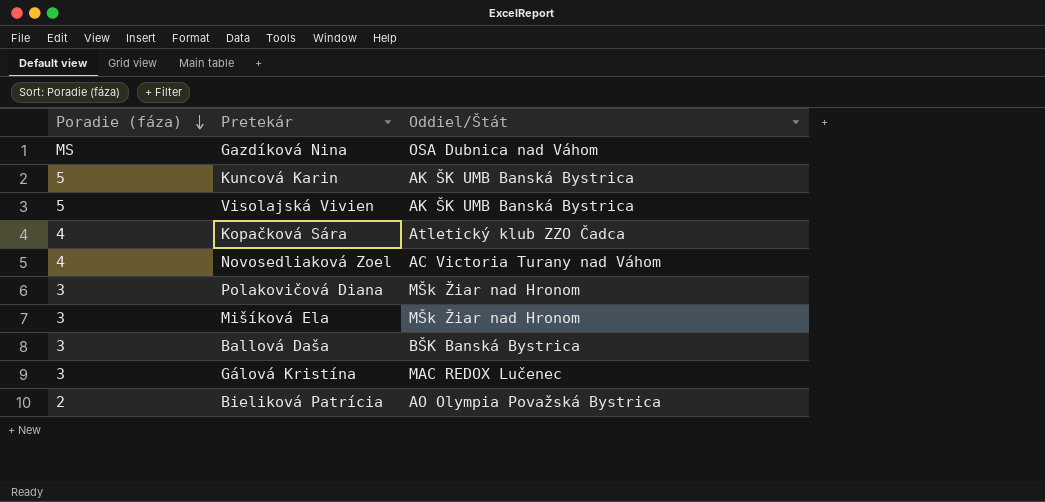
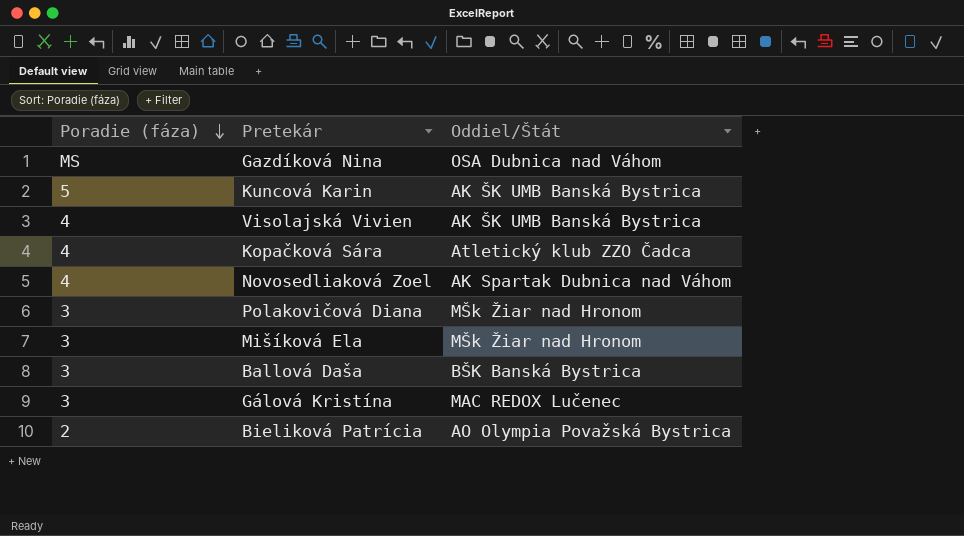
Visolajská Vivien | Poradie (fáza): 5 -> 4
Novosedliaková Zoel | Oddiel/Štát: AC Victoria Turany nad Váhom -> AK Spartak Dubnica nad Váhom

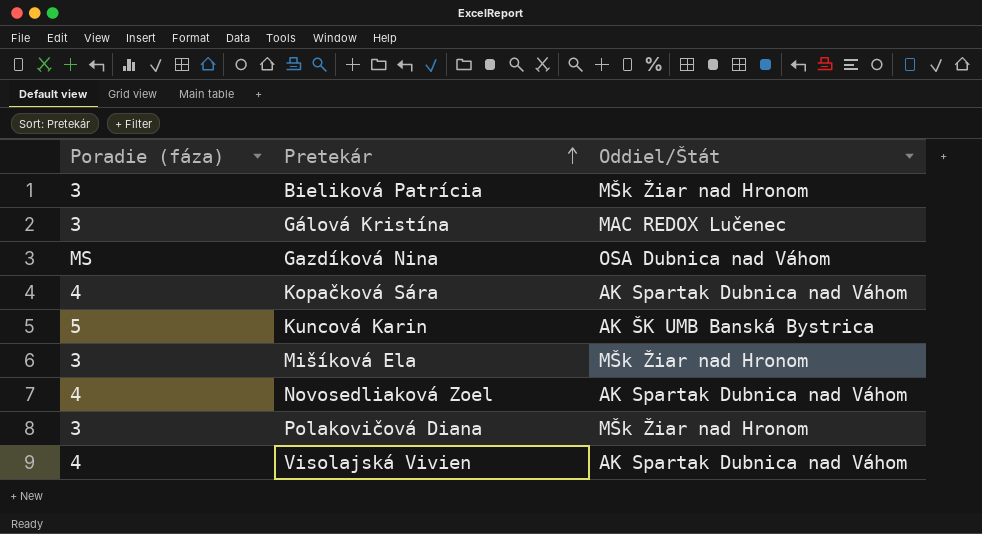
row order: Poradie (fáza) descending -> Pretekár ascending
row Ballová Daša: 3 | BŠK Banská Bystrica -> none
Bieliková Patrícia | Poradie (fáza): 2 -> 3
Bieliková Patrícia | Oddiel/Štát: AO Olympia Považská Bystrica -> MŠk Žiar nad Hronom
Kopačková Sára | Oddiel/Štát: Atletický klub ZZO Čadca -> AK Spartak Dubnica nad Váhom
Visolajská Vivien | Oddiel/Štát: AK ŠK UMB Banská Bystrica -> AK Spartak Dubnica nad Váhom

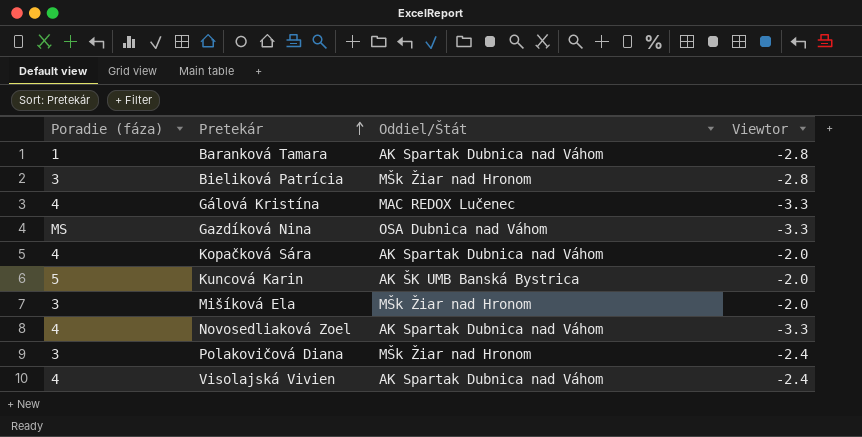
column Viewtor | position: none -> 4
row Baranková Tamara: none -> 1 | AK Spartak Dubnica nad Váhom | -2.8
Gálová Kristína | Poradie (fáza): 3 -> 4

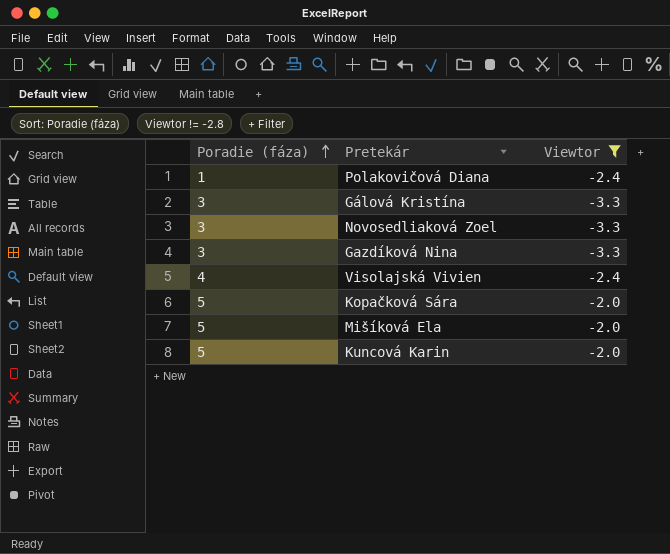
filter: none -> Viewtor != -2.8
row order: Pretekár ascending -> Poradie (fáza) ascending
column Oddiel/Štát | position: 3 -> none
Polakovičová Diana | Poradie (fáza): 3 -> 1
Gálová Kristína | Poradie (fáza): 4 -> 3
Novosedliaková Zoel | Poradie (fáza): 4 -> 3
Gazdíková Nina | Poradie (fáza): MS -> 3
Kopačková Sára | Poradie (fáza): 4 -> 5
Mišíková Ela | Poradie (fáza): 3 -> 5

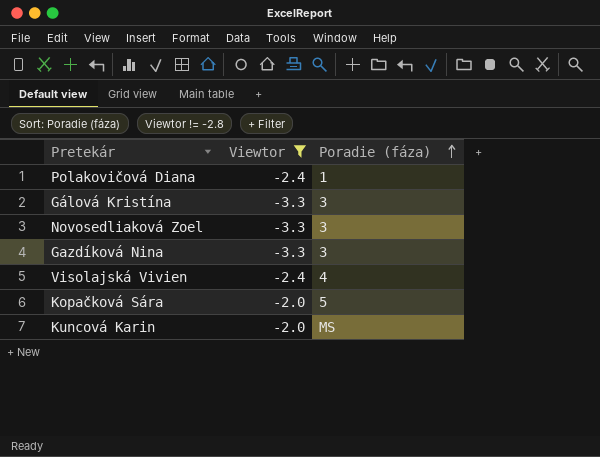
column Poradie (fáza) | position: 1 -> 3
row Mišíková Ela: 5 | -2.0 -> none
Kuncová Karin | Poradie (fáza): 5 -> MS

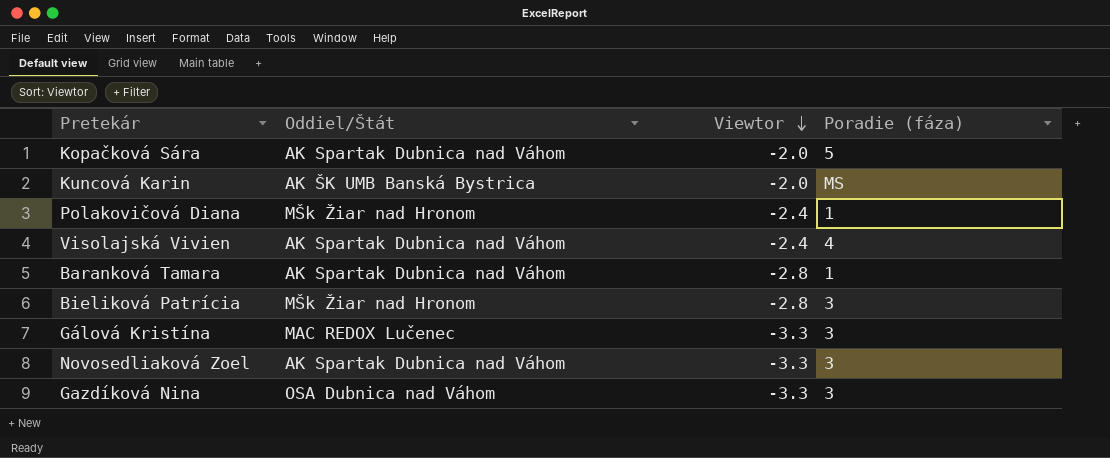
filter: Viewtor != -2.8 -> none
row order: Poradie (fáza) ascending -> Viewtor descending
column Oddiel/Štát | position: none -> 2

